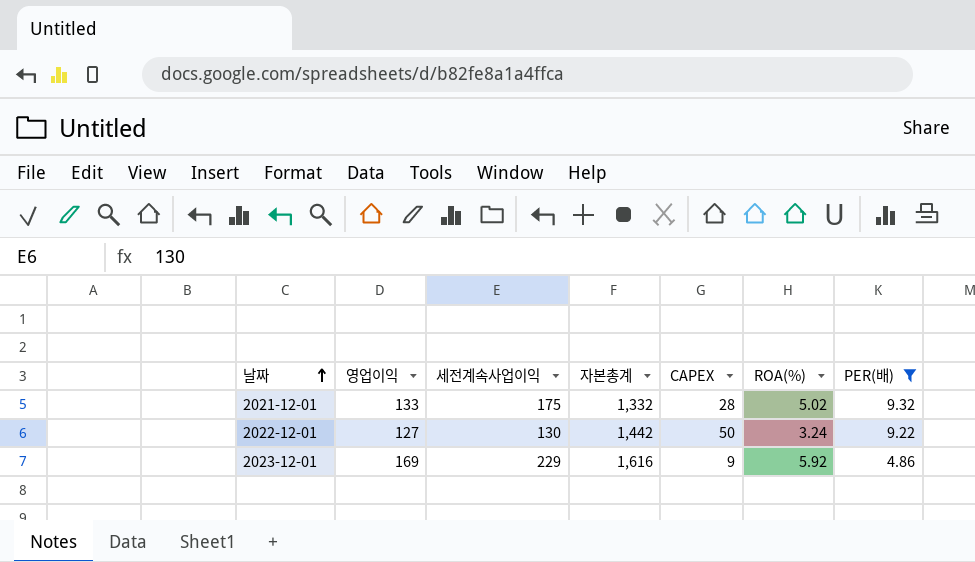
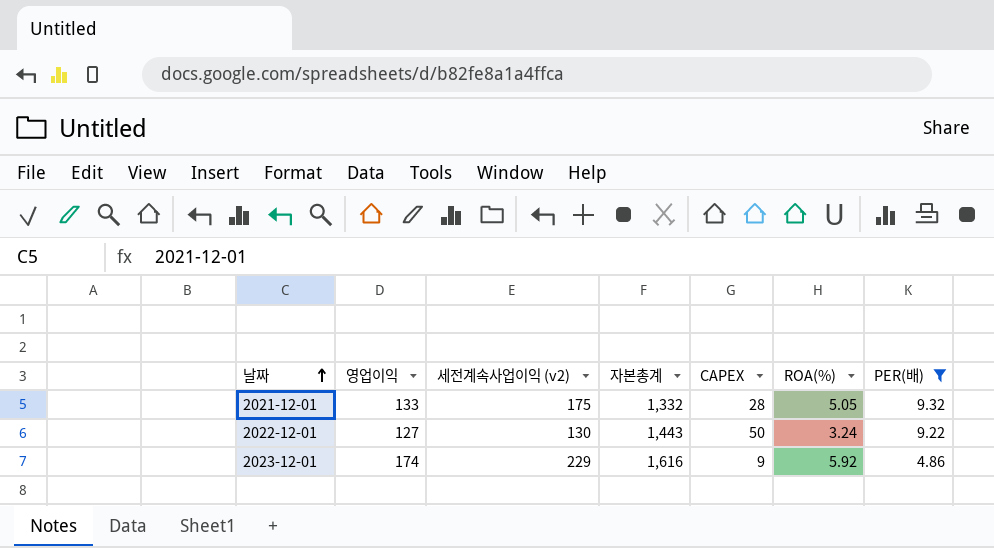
column name: 세전계속사업이익 -> 세전계속사업이익 (v2)
2021-12-01 | ROA(%): 5.02 -> 5.05
2022-12-01 | 자본총계: 1,442 -> 1,443
2023-12-01 | 영업이익: 169 -> 174

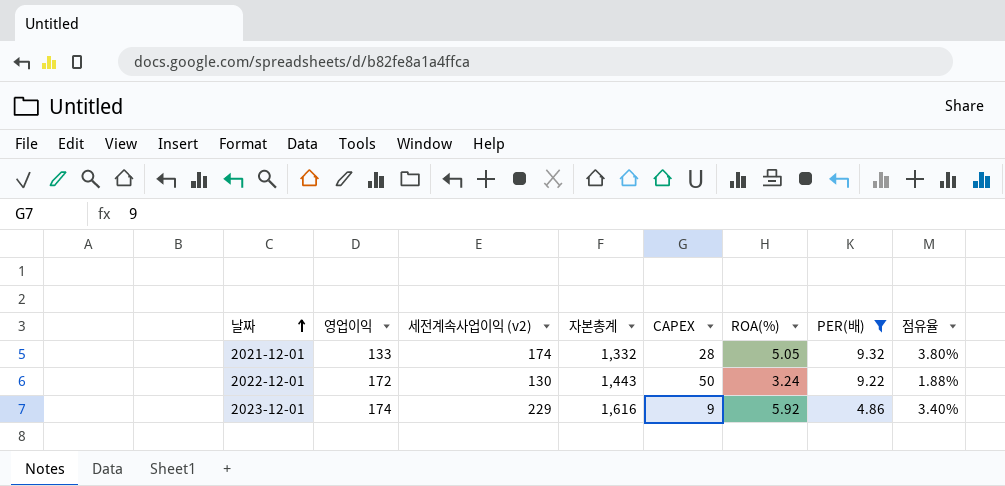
column 점유율 | formula: none -> [ROA(%)] / [영업이익]
2021-12-01 | 세전계속사업이익 (v2): 175 -> 174
2022-12-01 | 영업이익: 127 -> 172

